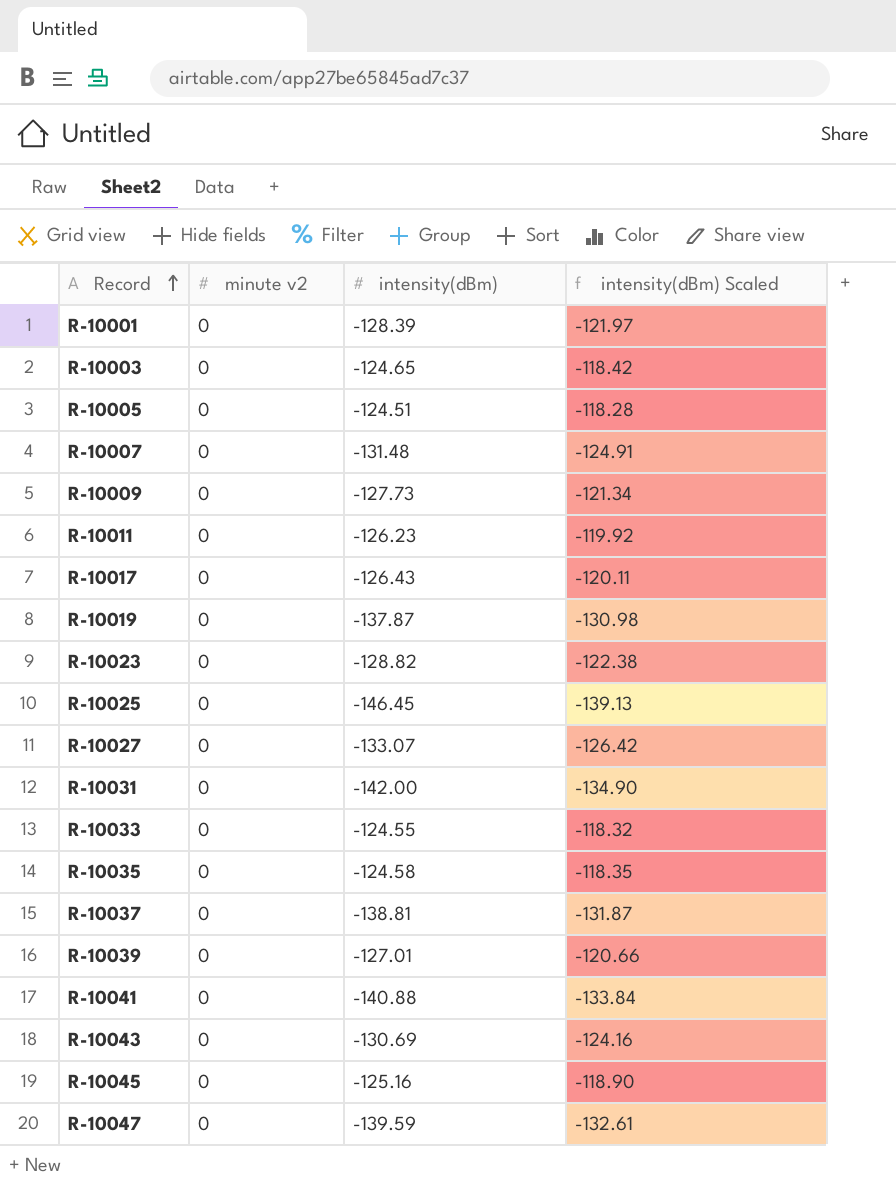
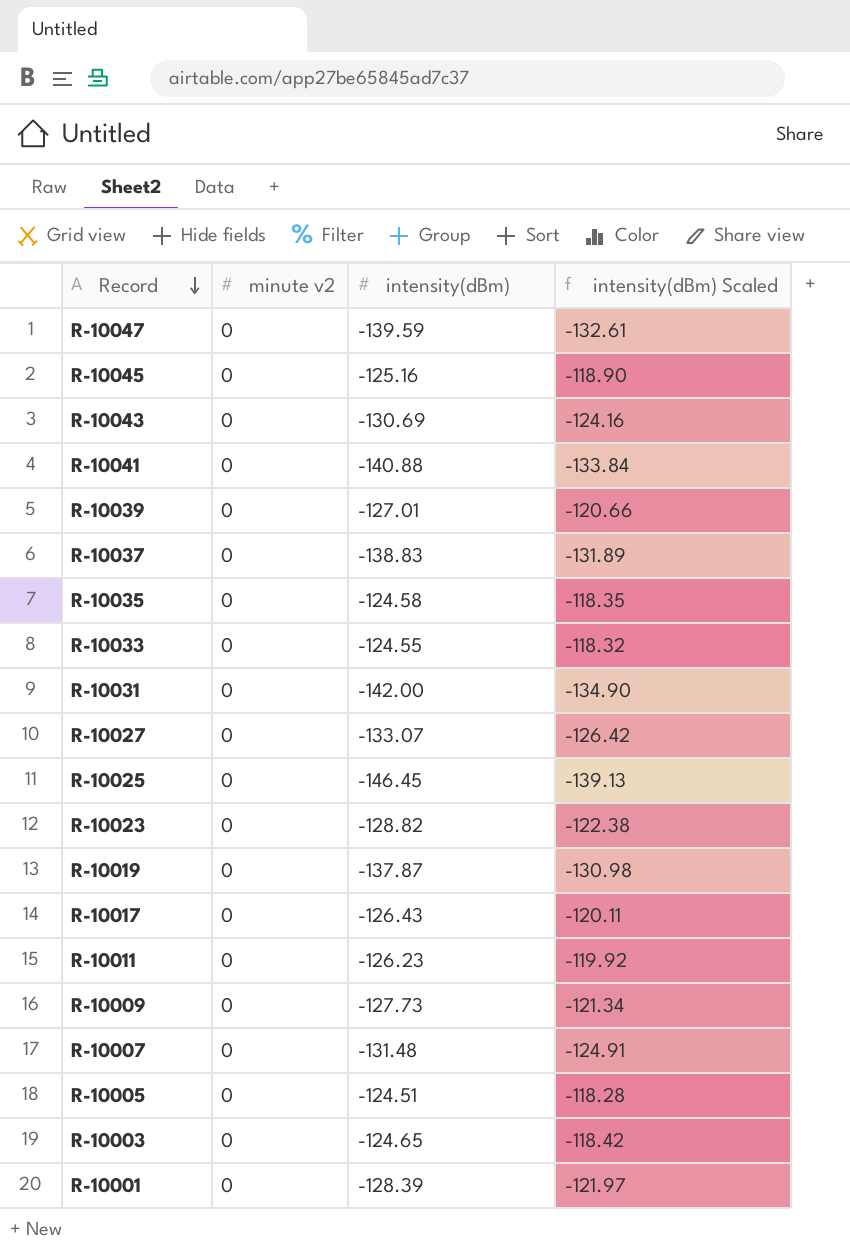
row order: Record ascending -> Record descending
R-10037 | intensity(dBm): -138.81 -> -138.83
R-10037 | intensity(dBm) Scaled: -131.87 -> -131.89

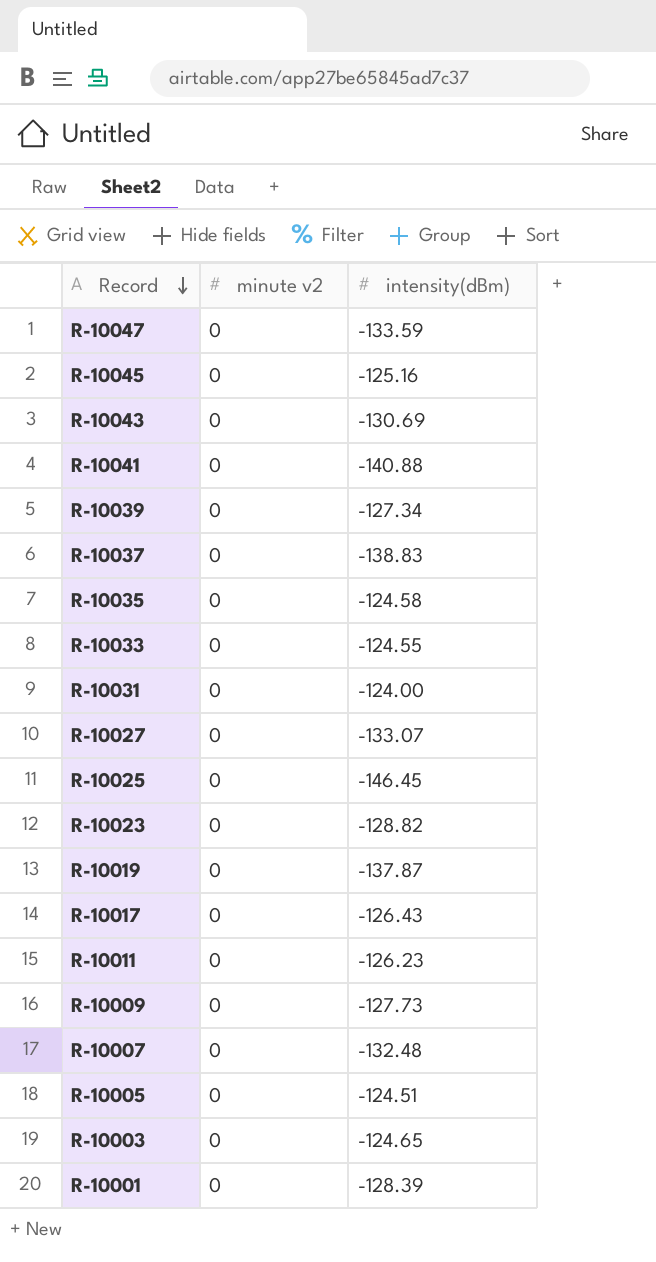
column intensity(dBm) Scaled | formula: [intensity(dBm)] * 0.95 -> none
R-10047 | intensity(dBm): -139.59 -> -133.59
R-10039 | intensity(dBm): -127.01 -> -127.34
R-10031 | intensity(dBm): -142.00 -> -124.00
R-10007 | intensity(dBm): -131.48 -> -132.48

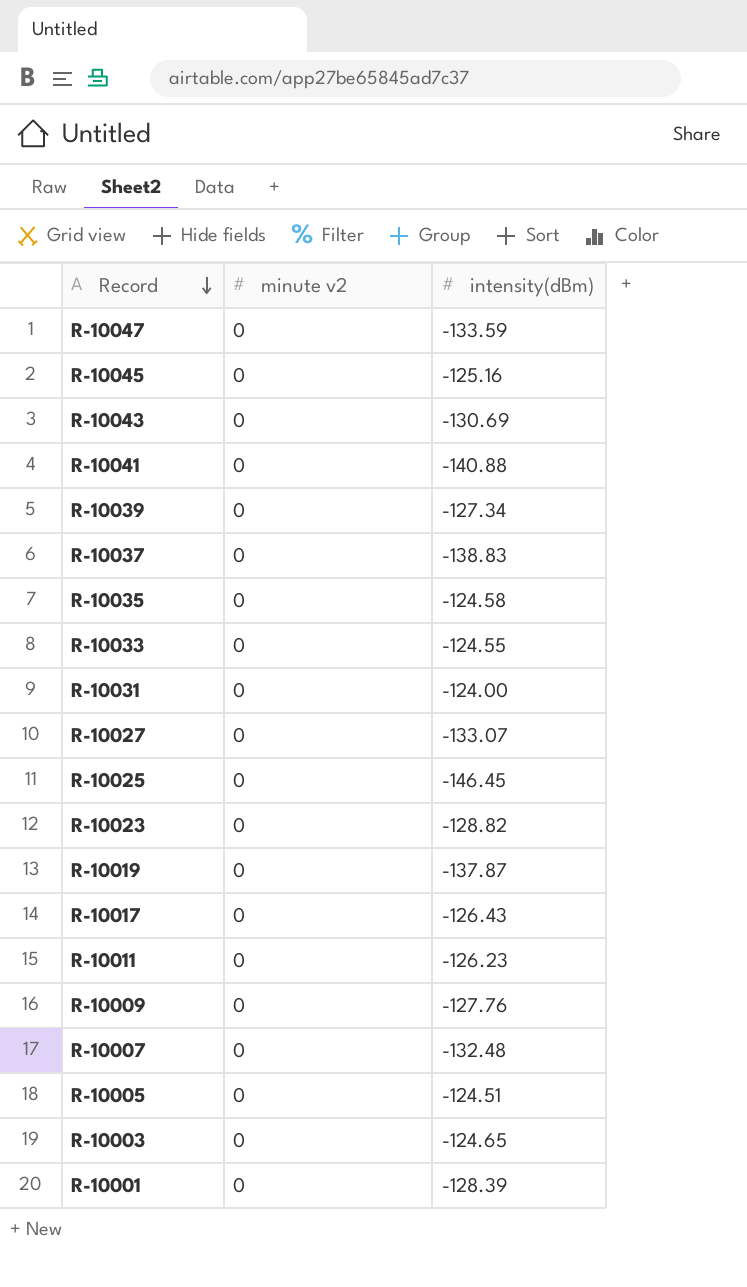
R-10009 | intensity(dBm): -127.73 -> -127.76

